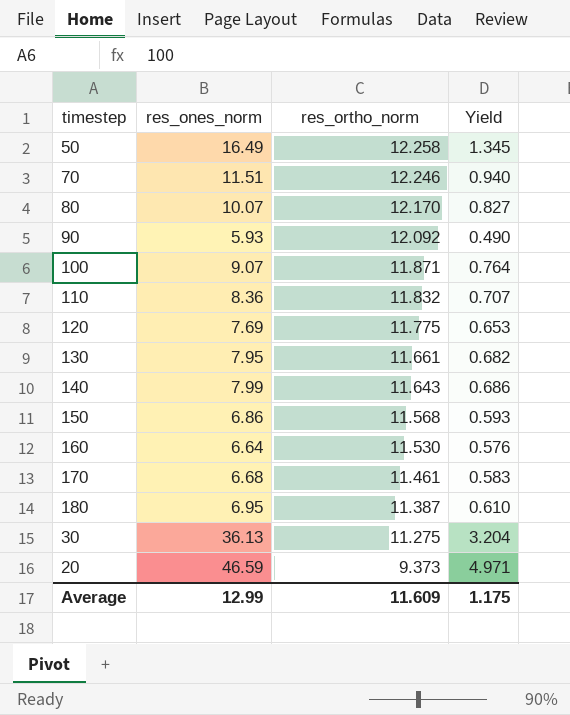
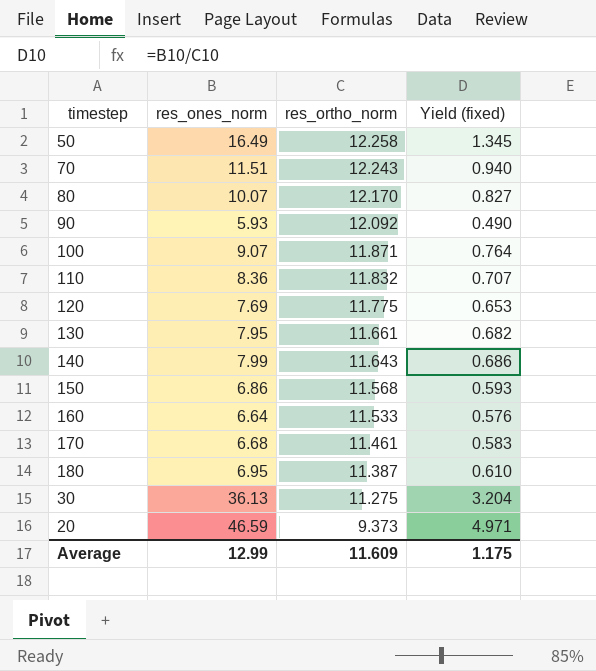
column name: Yield -> Yield (fixed)
70 | res_ortho_norm: 12.246 -> 12.243
160 | res_ortho_norm: 11.530 -> 11.533

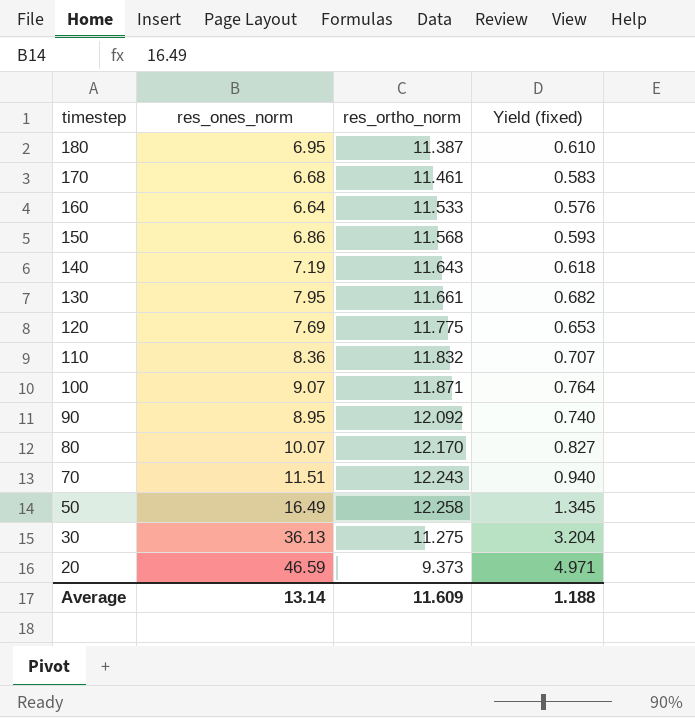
row order: res_ortho_norm descending -> timestep descending
140 | res_ones_norm: 7.99 -> 7.19
140 | Yield (fixed): 0.686 -> 0.618
90 | res_ones_norm: 5.93 -> 8.95
90 | Yield (fixed): 0.490 -> 0.740
Average | res_ones_norm: 12.99 -> 13.14
Average | Yield (fixed): 1.175 -> 1.188

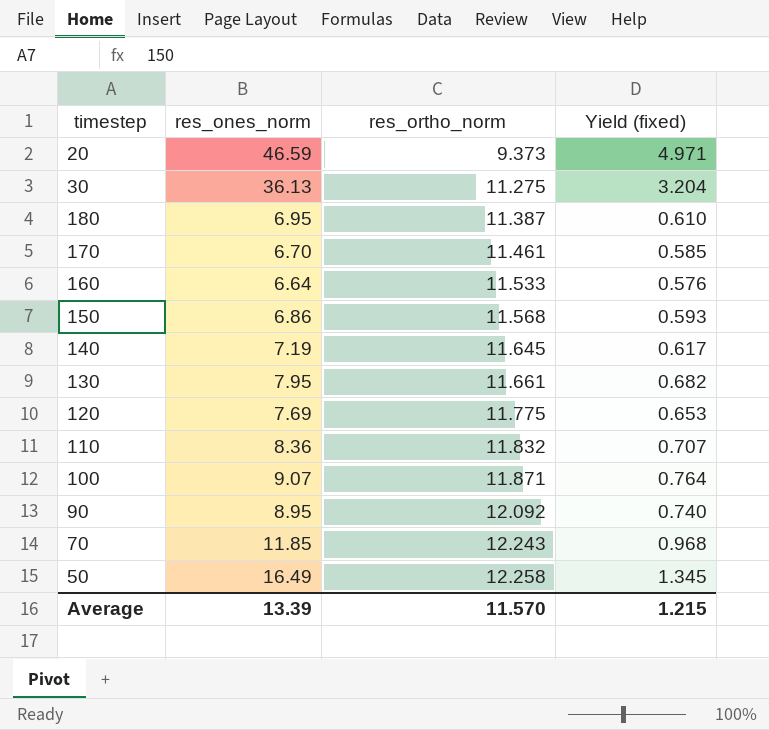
row order: timestep descending -> res_ortho_norm ascending
row 80: 10.07 | 12.170 | 0.827 -> none
170 | res_ones_norm: 6.68 -> 6.70
170 | Yield (fixed): 0.583 -> 0.585
140 | res_ortho_norm: 11.643 -> 11.645
140 | Yield (fixed): 0.618 -> 0.617
70 | res_ones_norm: 11.51 -> 11.85
70 | Yield (fixed): 0.940 -> 0.968
Average | res_ones_norm: 13.14 -> 13.39
Average | res_ortho_norm: 11.609 -> 11.570
Average | Yield (fixed): 1.188 -> 1.215

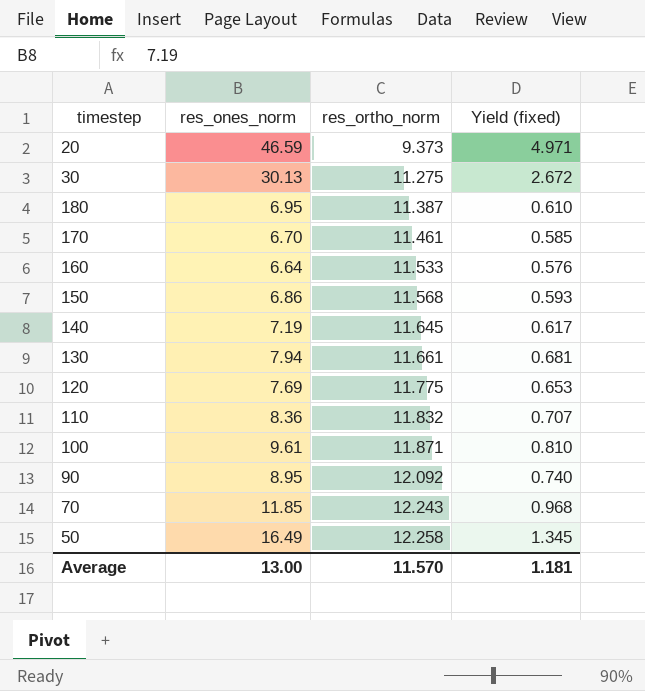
30 | res_ones_norm: 36.13 -> 30.13
30 | Yield (fixed): 3.204 -> 2.672
130 | res_ones_norm: 7.95 -> 7.94
130 | Yield (fixed): 0.682 -> 0.681
100 | res_ones_norm: 9.07 -> 9.61
100 | Yield (fixed): 0.764 -> 0.810
Average | res_ones_norm: 13.39 -> 13.00
Average | Yield (fixed): 1.215 -> 1.181

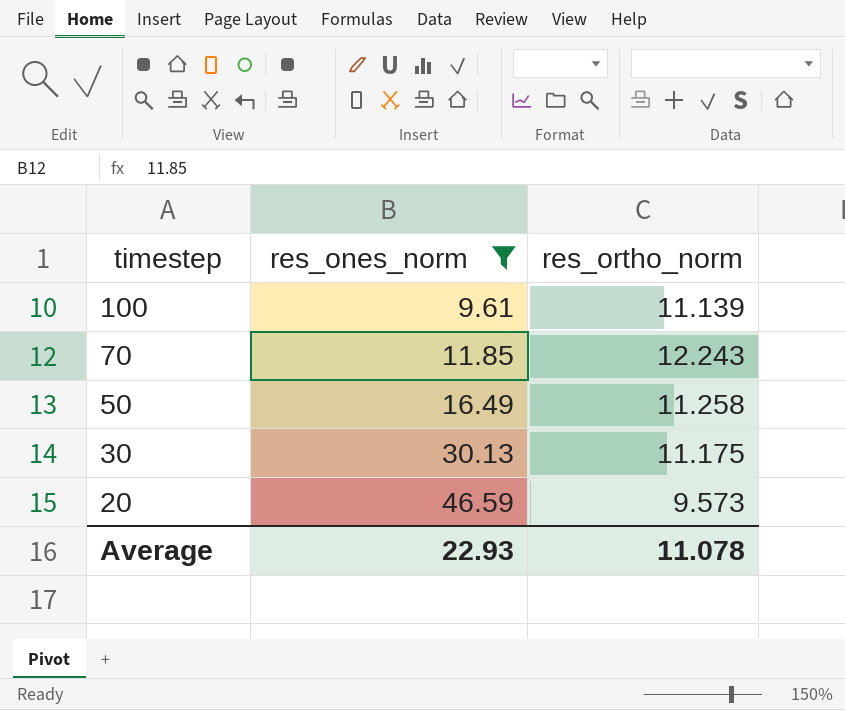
filter: none -> res_ones_norm >= 9.61
row order: res_ortho_norm ascending -> timestep descending
column Yield (fixed) | formula: [res_ones_norm] / [res_ortho_norm] -> none
100 | res_ortho_norm: 11.871 -> 11.139
50 | res_ortho_norm: 12.258 -> 11.258
30 | res_ortho_norm: 11.275 -> 11.175
20 | res_ortho_norm: 9.373 -> 9.573
Average | res_ones_norm: 13.00 -> 22.93
Average | res_ortho_norm: 11.570 -> 11.078

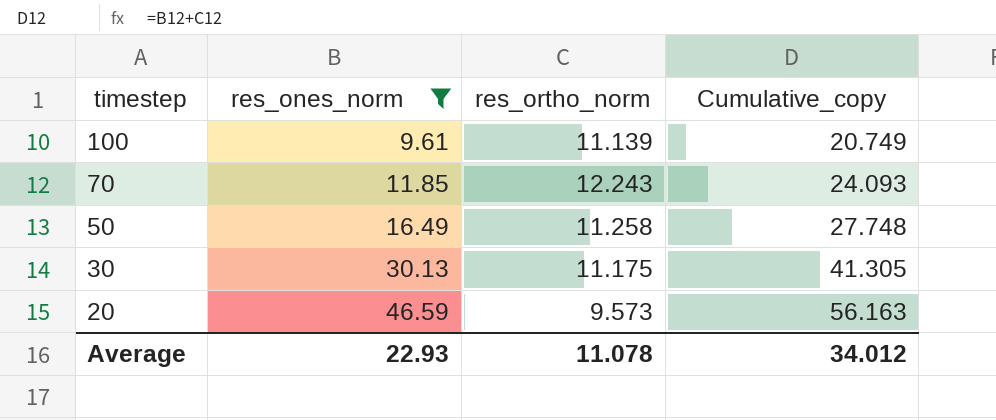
column Cumulative_copy | formula: none -> [res_ones_norm] + [res_ortho_norm]

